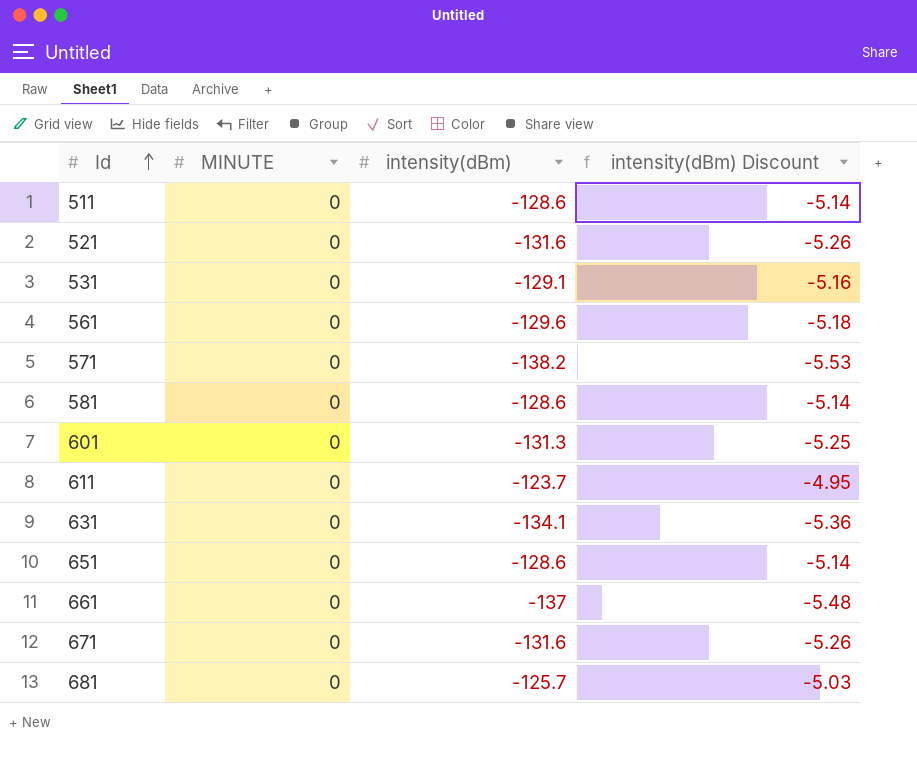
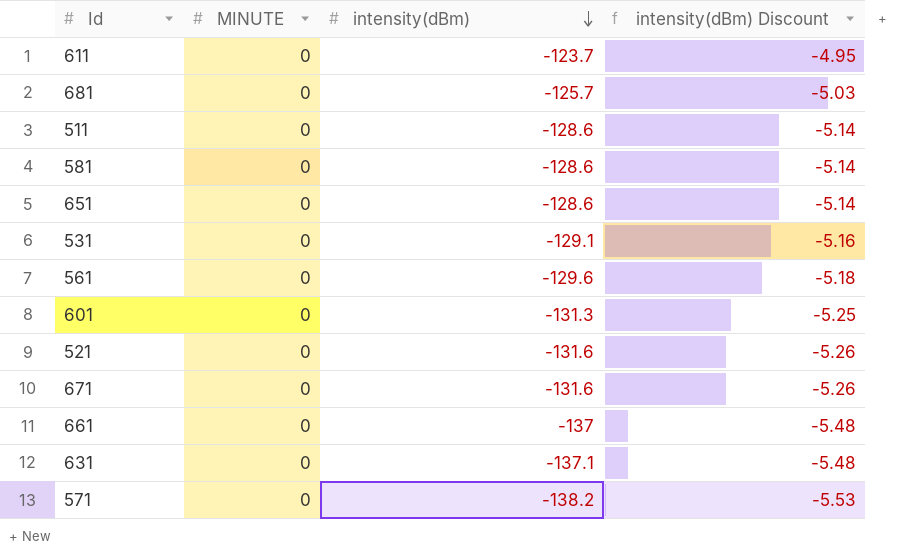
row order: Id ascending -> intensity(dBm) descending
631 | intensity(dBm): -134.1 -> -137.1
631 | intensity(dBm) Discount: -5.36 -> -5.48

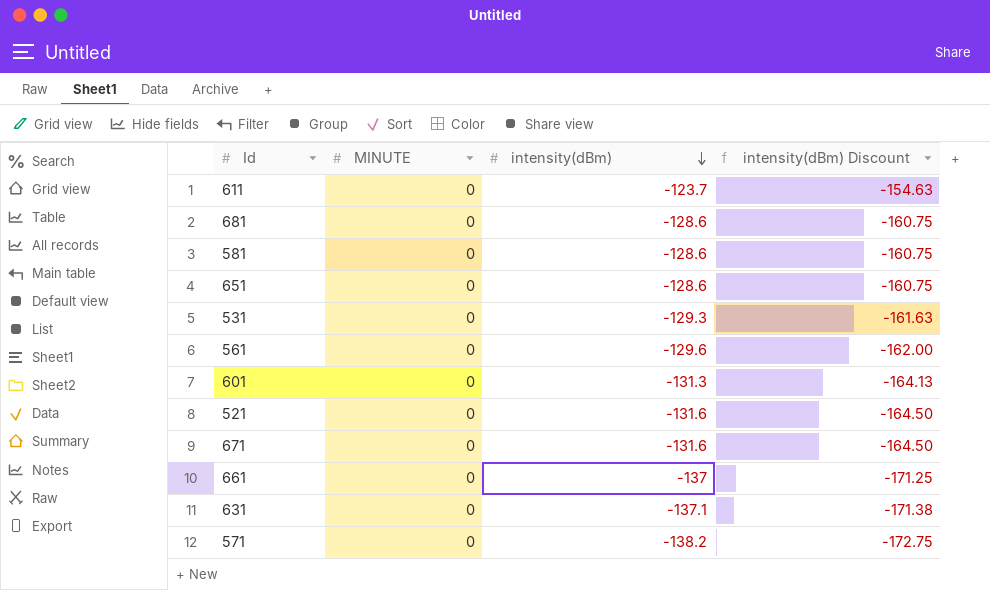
column intensity(dBm) Discount | formula: [intensity(dBm)] * 0.04 -> [intensity(dBm)] * 1.25
row 511: 0 | -128.6 | -5.14 -> none
681 | intensity(dBm): -125.7 -> -128.6
531 | intensity(dBm): -129.1 -> -129.3

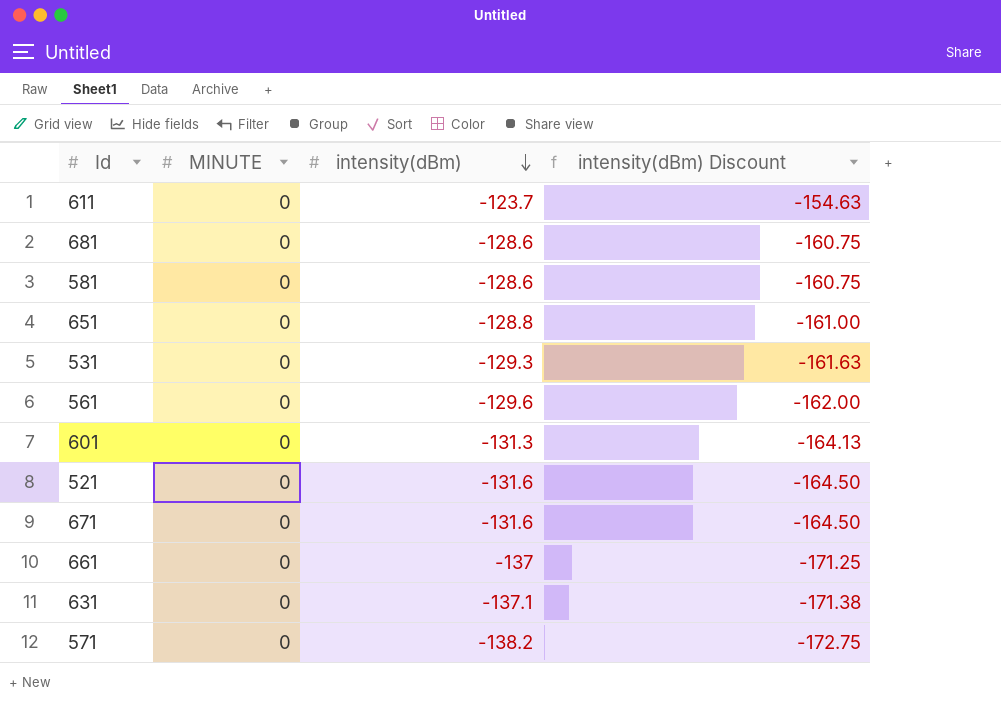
651 | intensity(dBm): -128.6 -> -128.8
651 | intensity(dBm) Discount: -160.75 -> -161.00

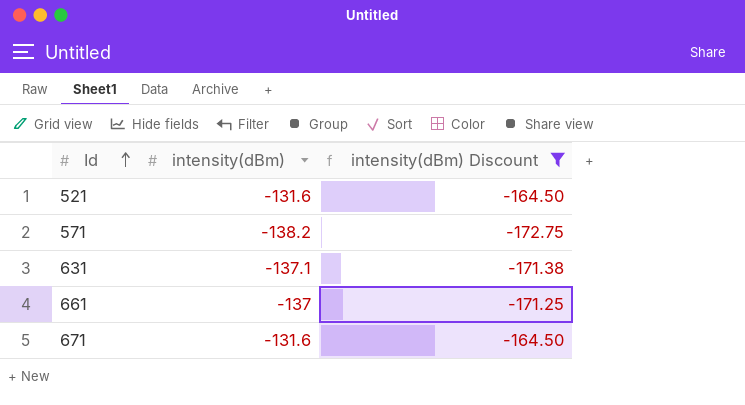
filter: none -> intensity(dBm) Discount <= -164.50
row order: intensity(dBm) descending -> Id ascending
column MINUTE | position: 2 -> none

